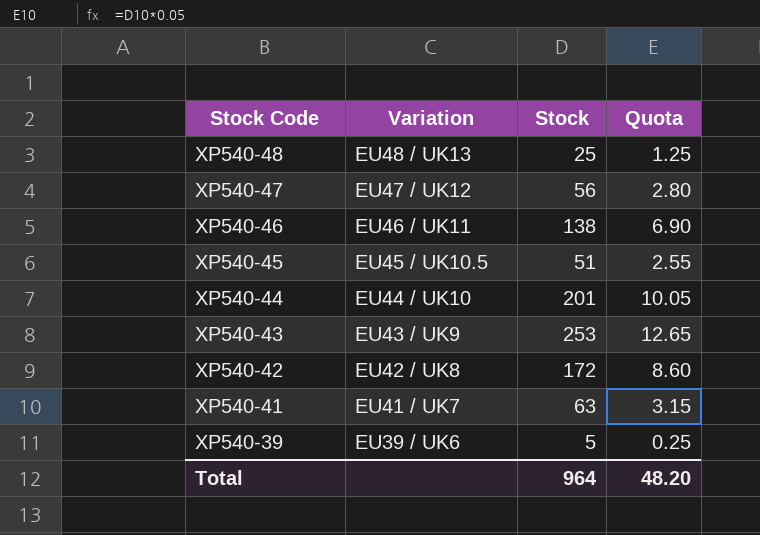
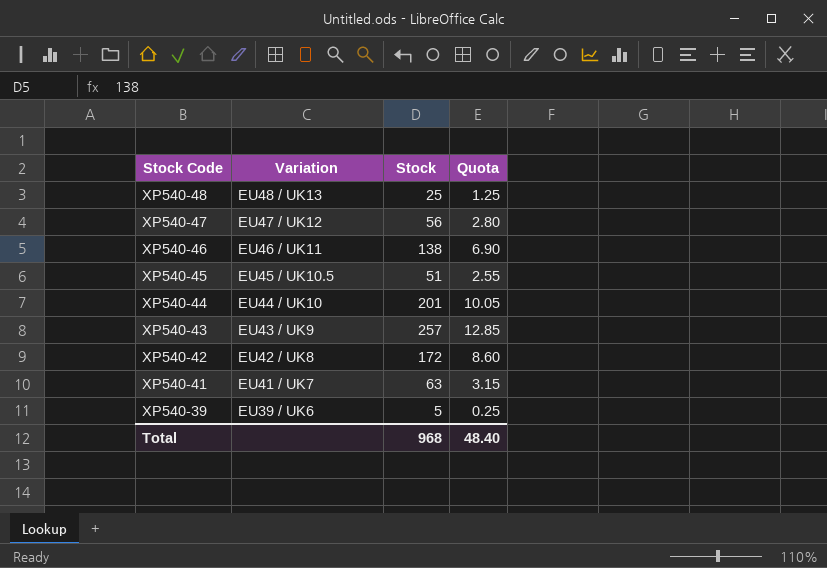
XP540-43 | Stock: 253 -> 257
XP540-43 | Quota: 12.65 -> 12.85
Total | Stock: 964 -> 968
Total | Quota: 48.20 -> 48.40

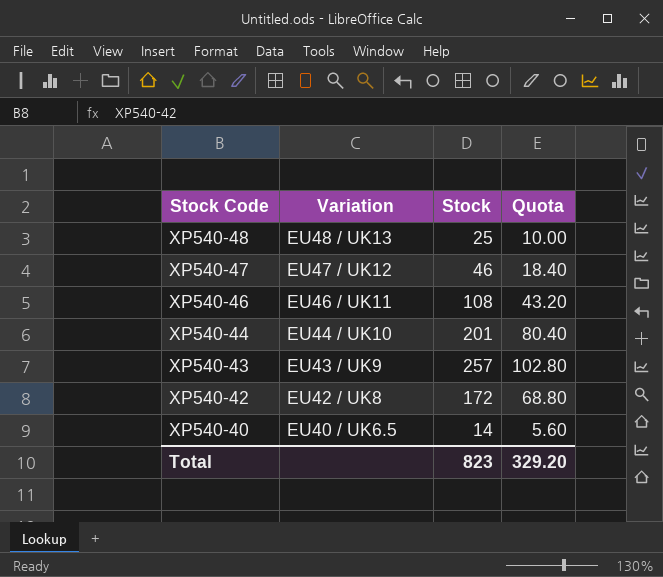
column Quota | formula: [Stock] * 0.05 -> [Stock] * 0.4
row XP540-45: EU45 / UK10.5 | 51 | 2.55 -> none
row XP540-41: EU41 / UK7 | 63 | 3.15 -> none
row XP540-39: EU39 / UK6 | 5 | 0.25 -> none
XP540-47 | Stock: 56 -> 46
XP540-46 | Stock: 138 -> 108
row XP540-40: none -> EU40 / UK6.5 | 14 | 5.60
Total | Stock: 968 -> 823
Total | Quota: 48.40 -> 329.20

